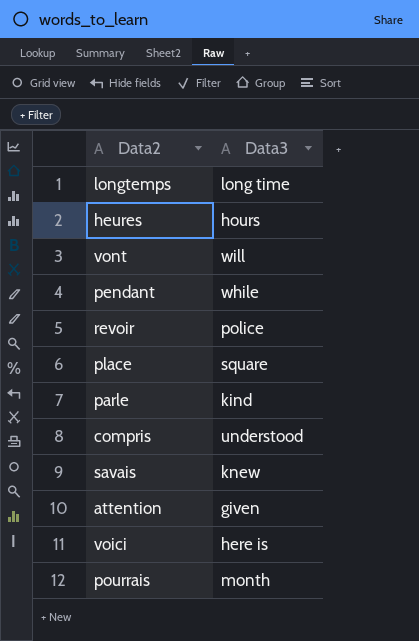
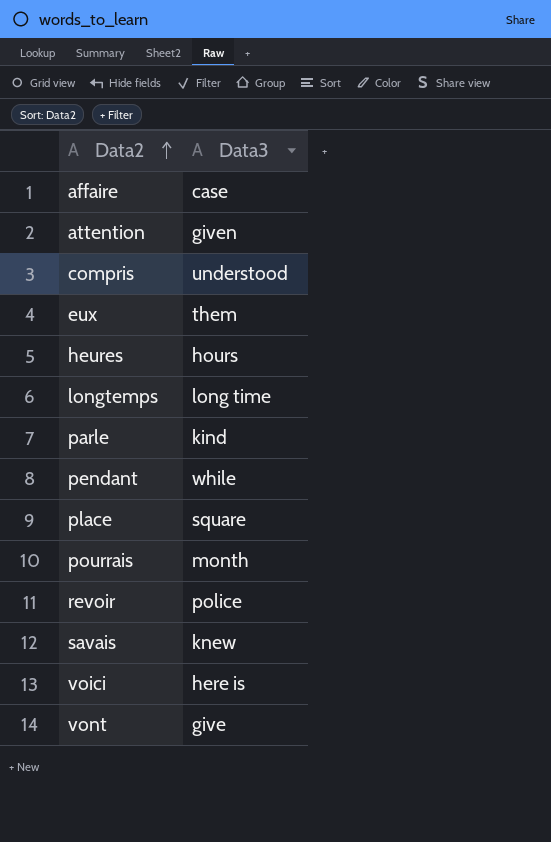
row order: none -> Data2 ascending
row affaire: none -> case
row eux: none -> them
vont | Data3: will -> give

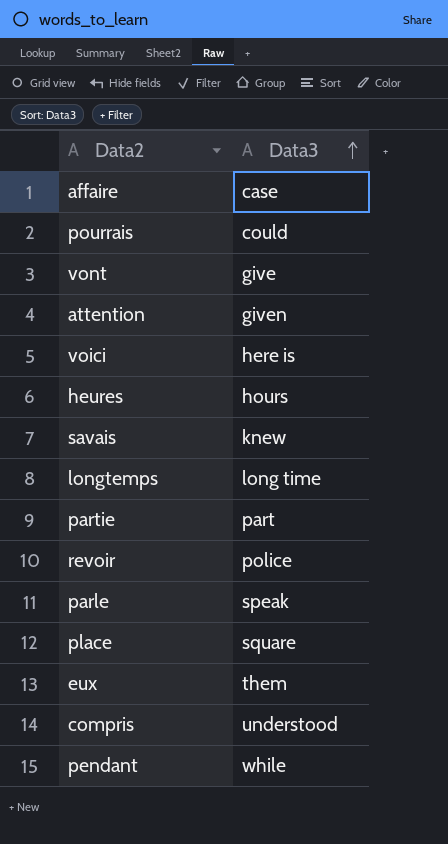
row order: Data2 ascending -> Data3 ascending
pourrais | Data3: month -> could
row partie: none -> part
parle | Data3: kind -> speak

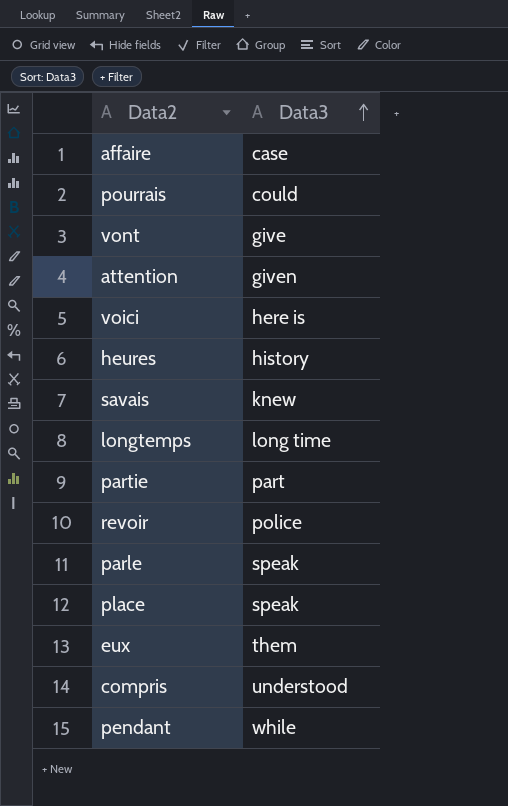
heures | Data3: hours -> history
place | Data3: square -> speak

